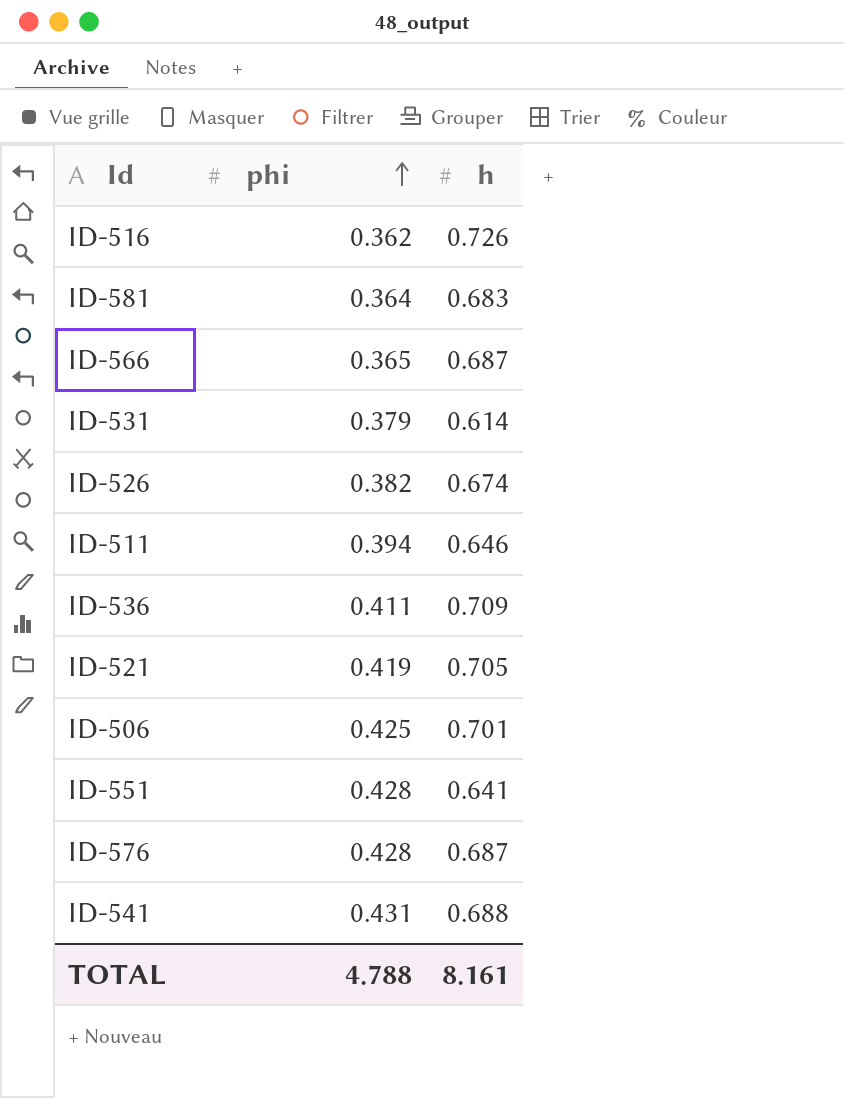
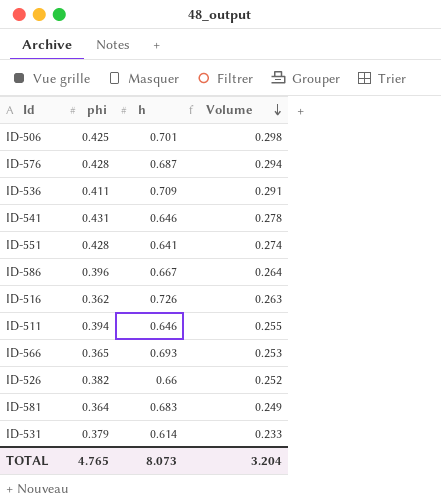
row order: phi ascending -> Volume descending
column Volume | formula: none -> [phi] * [h]
row ID-521: 0.419 | 0.705 -> none
ID-541 | h: 0.688 -> 0.646
row ID-586: none -> 0.396 | 0.667 | 0.264
ID-566 | h: 0.687 -> 0.693
ID-526 | h: 0.674 -> 0.66
TOTAL | phi: 4.788 -> 4.765
TOTAL | h: 8.161 -> 8.073

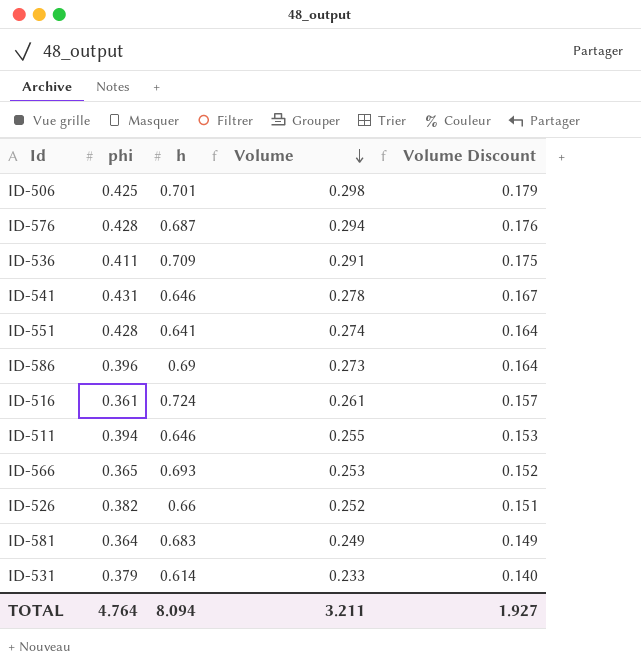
column Volume Discount | formula: none -> [Volume] * 0.6
ID-586 | h: 0.667 -> 0.69
ID-586 | Volume: 0.264 -> 0.273
ID-516 | phi: 0.362 -> 0.361
ID-516 | h: 0.726 -> 0.724
ID-516 | Volume: 0.263 -> 0.261
TOTAL | phi: 4.765 -> 4.764
TOTAL | h: 8.073 -> 8.094
TOTAL | Volume: 3.204 -> 3.211

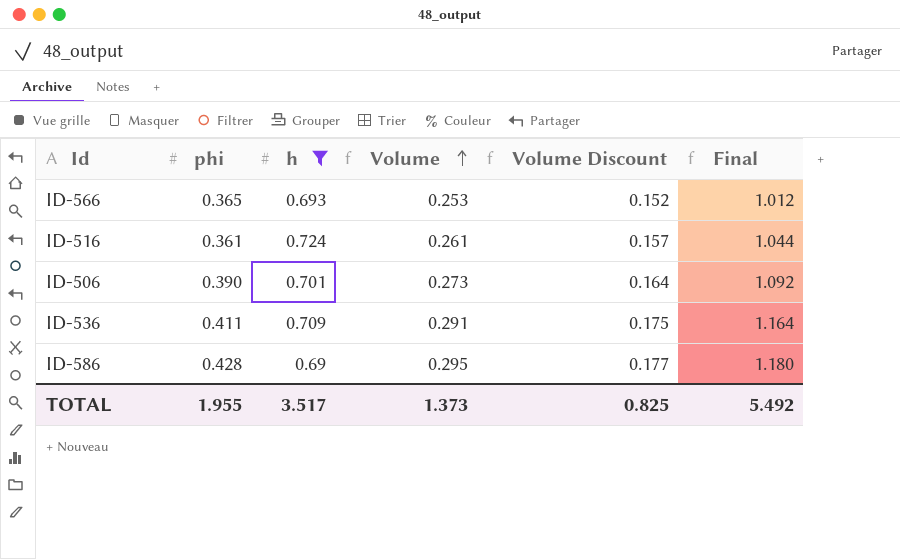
filter: none -> h >= 0.69
row order: Volume descending -> Volume ascending
column Final | formula: none -> [Volume] * 4
ID-506 | phi: 0.425 -> 0.390
ID-506 | Volume: 0.298 -> 0.273
ID-506 | Volume Discount: 0.179 -> 0.164
ID-586 | phi: 0.396 -> 0.428
ID-586 | Volume: 0.273 -> 0.295
ID-586 | Volume Discount: 0.164 -> 0.177
TOTAL | phi: 4.764 -> 1.955
TOTAL | h: 8.094 -> 3.517
TOTAL | Volume: 3.211 -> 1.373
TOTAL | Volume Discount: 1.927 -> 0.825

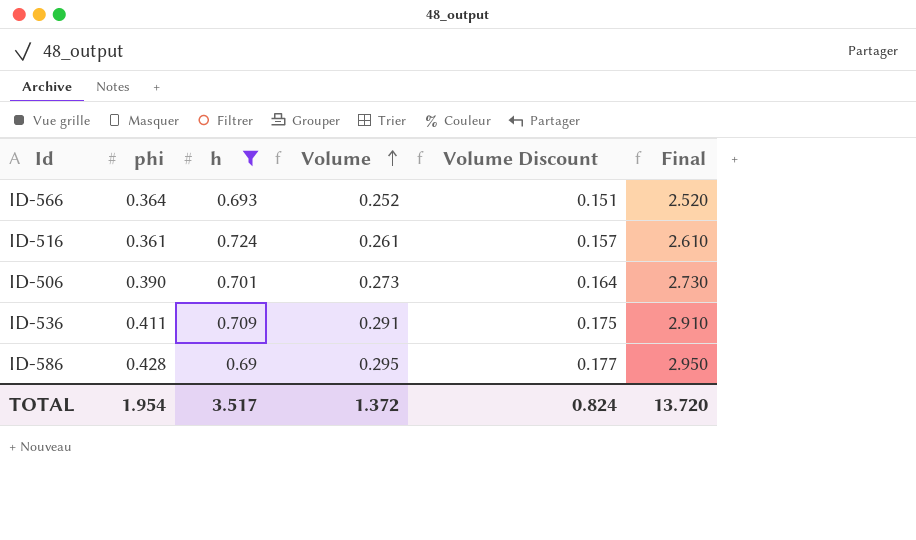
column Final | formula: [Volume] * 4 -> [Volume] * 10
ID-566 | phi: 0.365 -> 0.364
ID-566 | Volume: 0.253 -> 0.252
ID-566 | Volume Discount: 0.152 -> 0.151
TOTAL | phi: 1.955 -> 1.954
TOTAL | Volume: 1.373 -> 1.372
TOTAL | Volume Discount: 0.825 -> 0.824
TOTAL | Final: 5.492 -> 13.720

